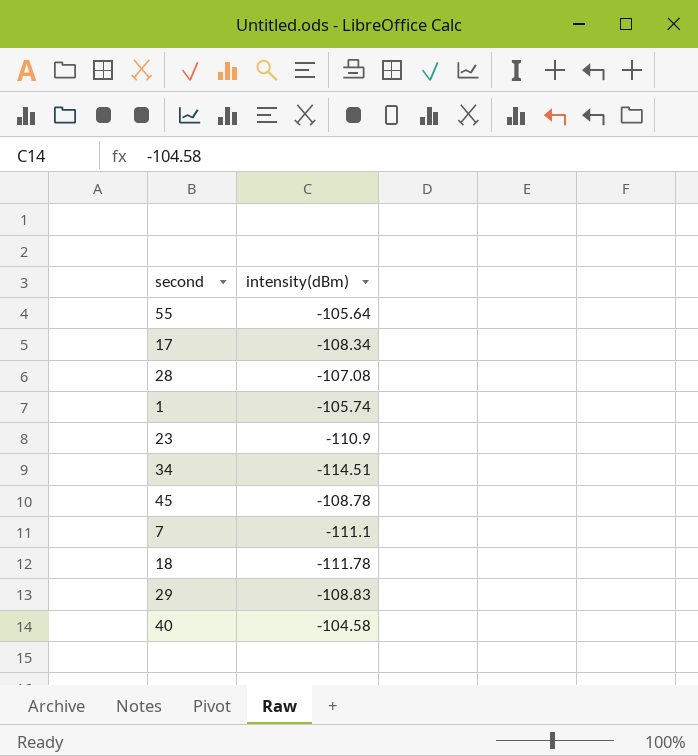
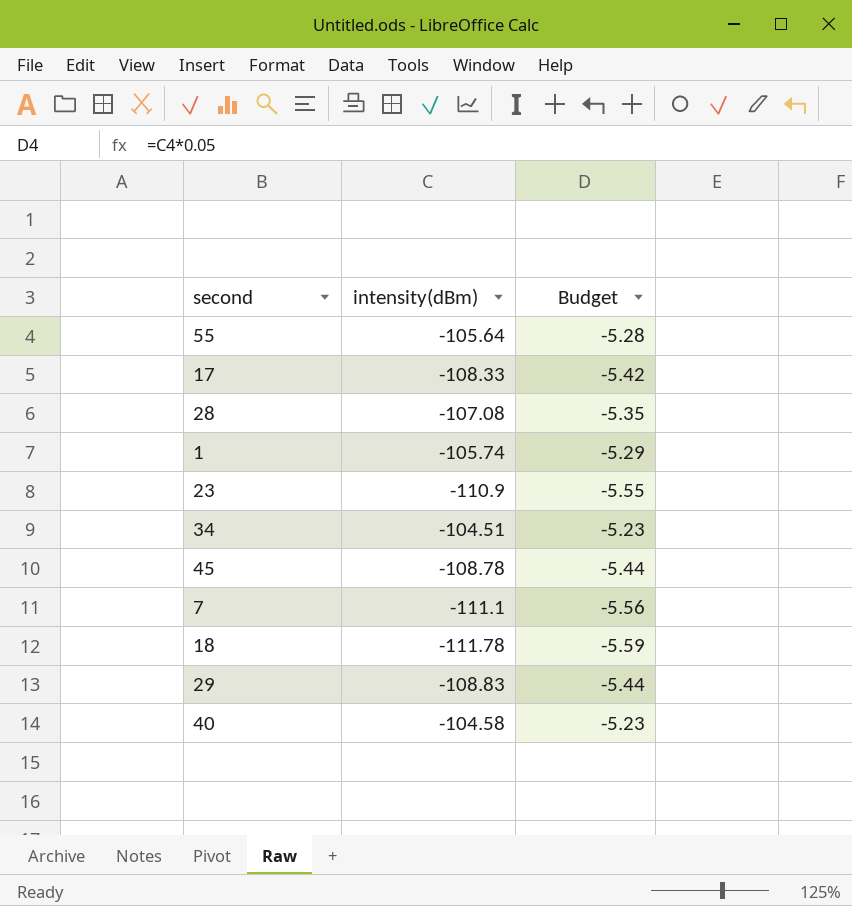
column Budget | formula: none -> [intensity(dBm)] * 0.05
17 | intensity(dBm): -108.34 -> -108.33
34 | intensity(dBm): -114.51 -> -104.51

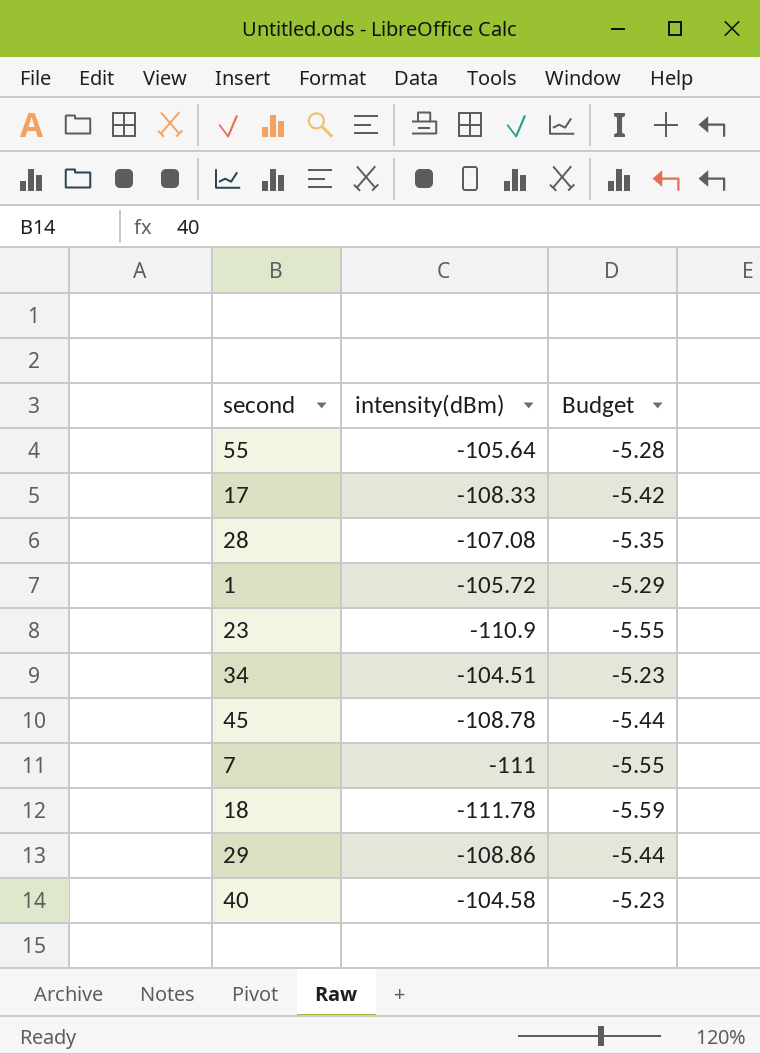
1 | intensity(dBm): -105.74 -> -105.72
7 | intensity(dBm): -111.1 -> -111
7 | Budget: -5.56 -> -5.55
29 | intensity(dBm): -108.83 -> -108.86

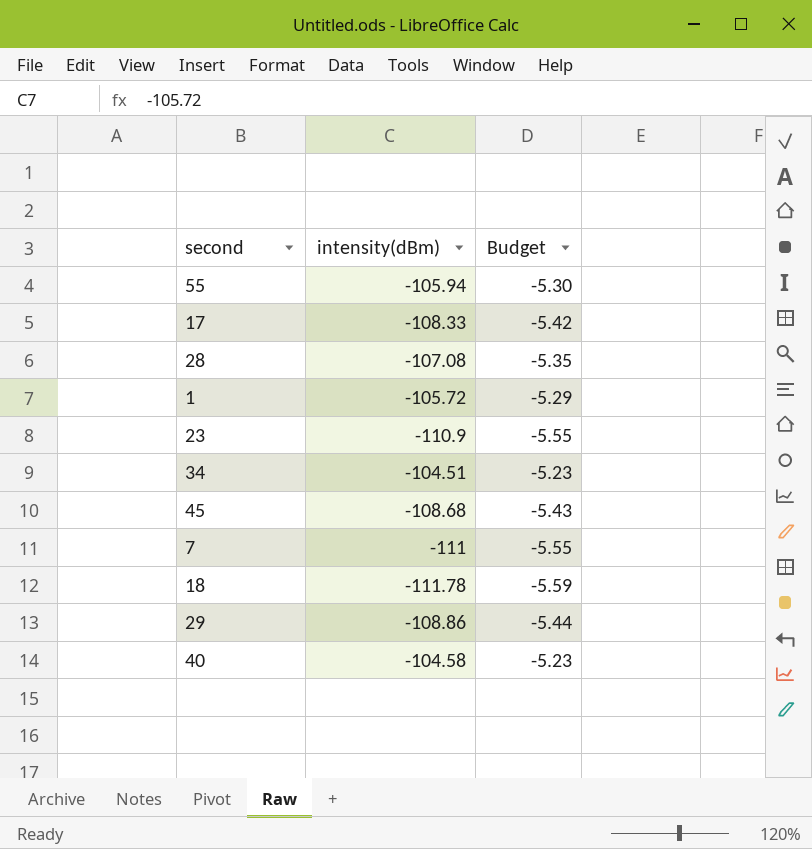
55 | intensity(dBm): -105.64 -> -105.94
55 | Budget: -5.28 -> -5.30
45 | intensity(dBm): -108.78 -> -108.68
45 | Budget: -5.44 -> -5.43

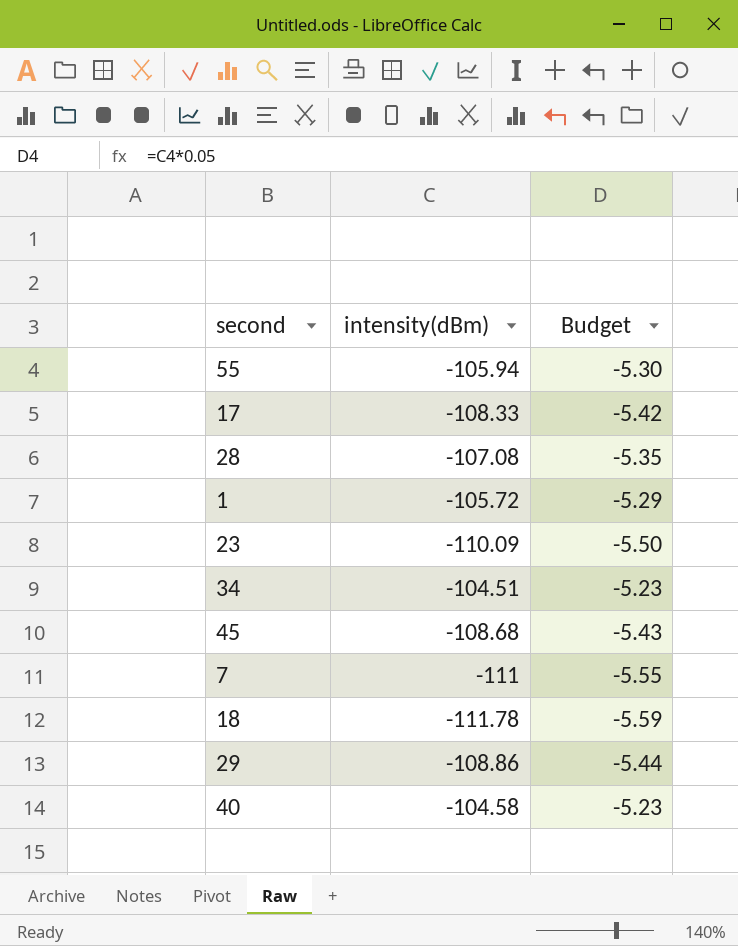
23 | intensity(dBm): -110.9 -> -110.09
23 | Budget: -5.55 -> -5.50

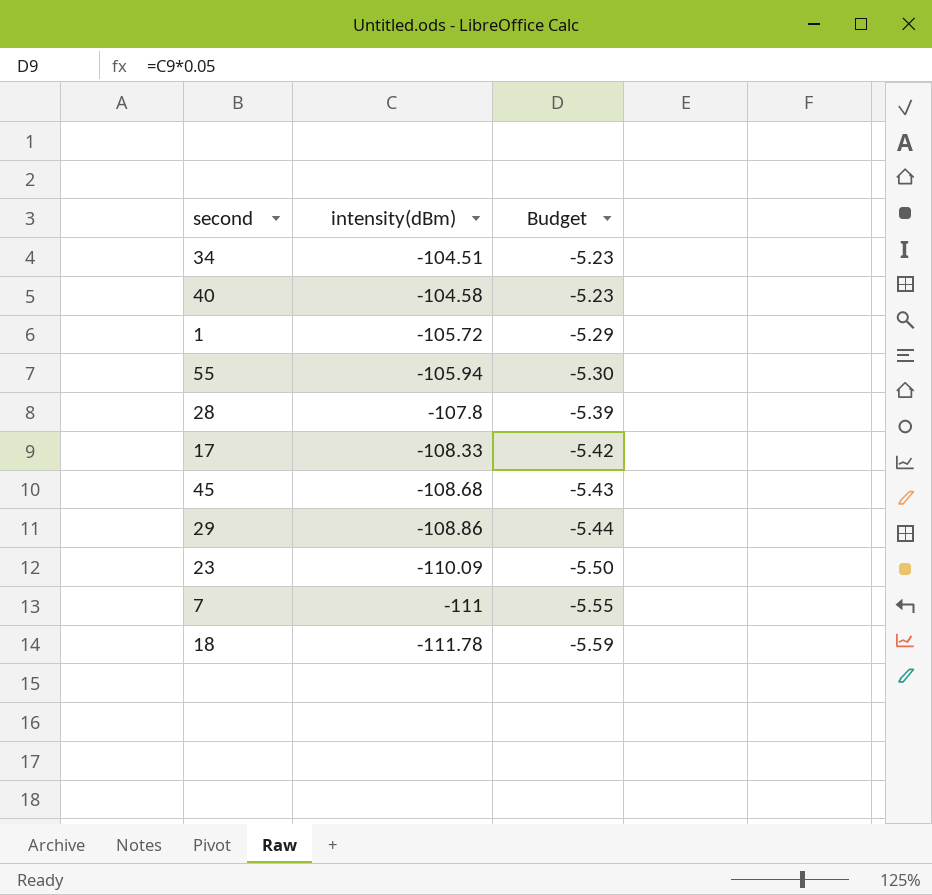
row order: none -> intensity(dBm) descending
28 | intensity(dBm): -107.08 -> -107.8
28 | Budget: -5.35 -> -5.39

